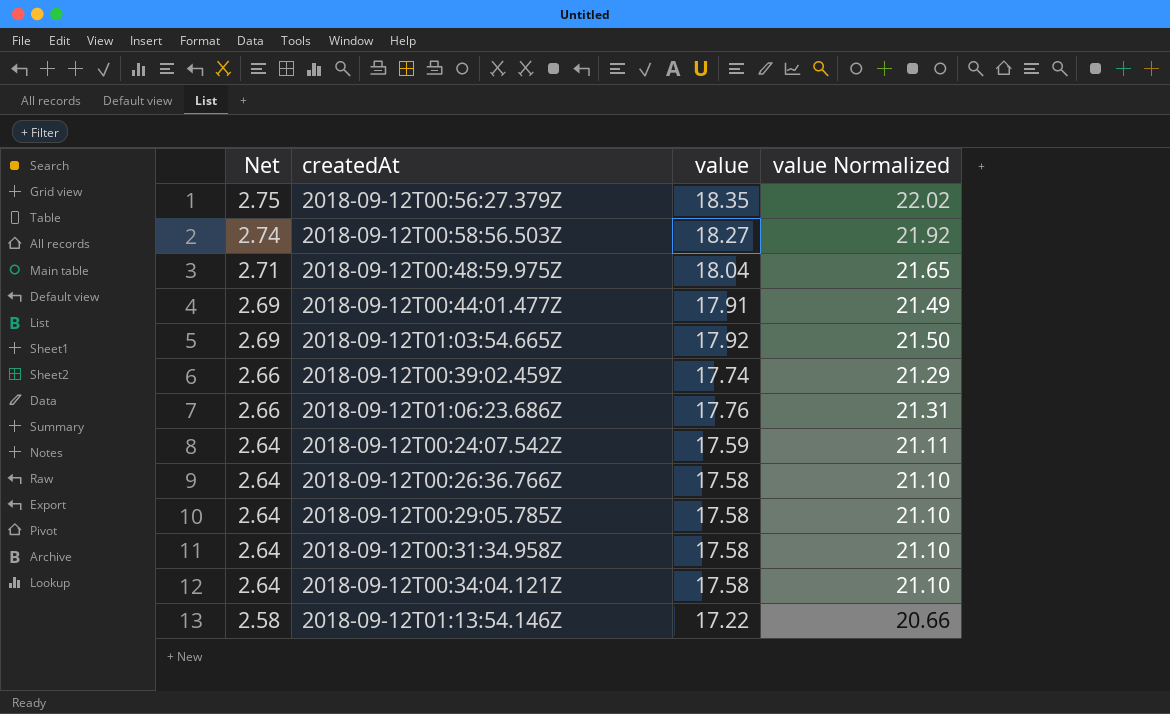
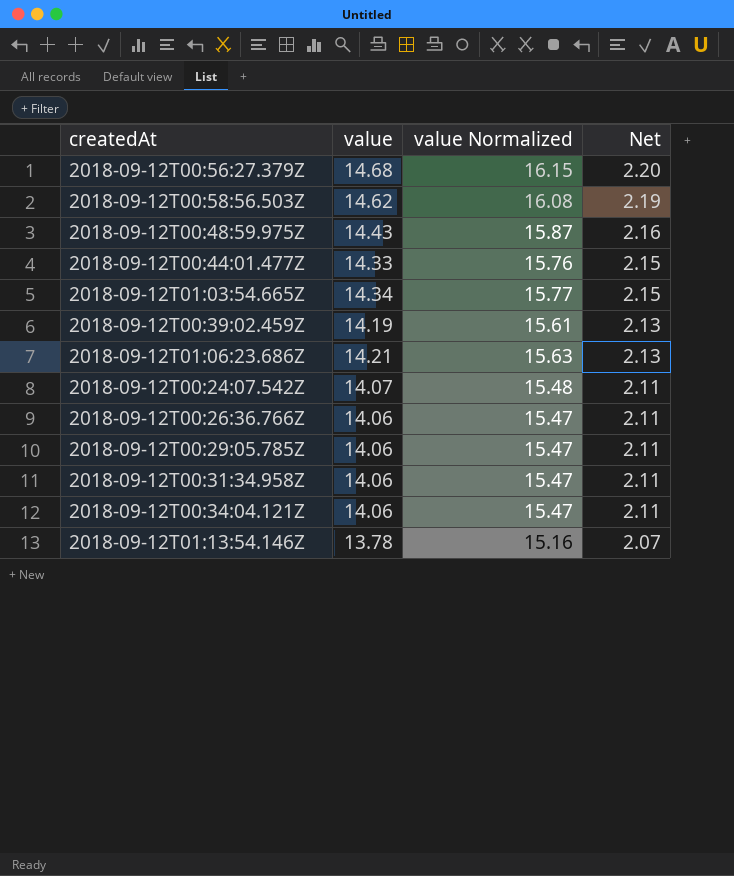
column value Normalized | formula: [value] * 1.2 -> [value] * 1.1
column Net | position: 1 -> 4
2018-09-12T00:56:27.379Z | value: 18.35 -> 14.68
2018-09-12T00:56:27.379Z | Net: 2.75 -> 2.20
2018-09-12T00:58:56.503Z | value: 18.27 -> 14.62
2018-09-12T00:58:56.503Z | Net: 2.74 -> 2.19
2018-09-12T00:48:59.975Z | value: 18.04 -> 14.43
2018-09-12T00:48:59.975Z | Net: 2.71 -> 2.16
2018-09-12T00:44:01.477Z | value: 17.91 -> 14.33
2018-09-12T00:44:01.477Z | Net: 2.69 -> 2.15
2018-09-12T01:03:54.665Z | value: 17.92 -> 14.34
2018-09-12T01:03:54.665Z | Net: 2.69 -> 2.15
2018-09-12T00:39:02.459Z | value: 17.74 -> 14.19
2018-09-12T00:39:02.459Z | Net: 2.66 -> 2.13
2018-09-12T01:06:23.686Z | value: 17.76 -> 14.21
2018-09-12T01:06:23.686Z | Net: 2.66 -> 2.13
2018-09-12T00:24:07.542Z | value: 17.59 -> 14.07
2018-09-12T00:24:07.542Z | Net: 2.64 -> 2.11
2018-09-12T00:26:36.766Z | value: 17.58 -> 14.06
2018-09-12T00:26:36.766Z | Net: 2.64 -> 2.11
2018-09-12T00:29:05.785Z | value: 17.58 -> 14.06
2018-09-12T00:29:05.785Z | Net: 2.64 -> 2.11
2018-09-12T00:31:34.958Z | value: 17.58 -> 14.06
2018-09-12T00:31:34.958Z | Net: 2.64 -> 2.11
2018-09-12T00:34:04.121Z | value: 17.58 -> 14.06
2018-09-12T00:34:04.121Z | Net: 2.64 -> 2.11
2018-09-12T01:13:54.146Z | value: 17.22 -> 13.78
2018-09-12T01:13:54.146Z | Net: 2.58 -> 2.07

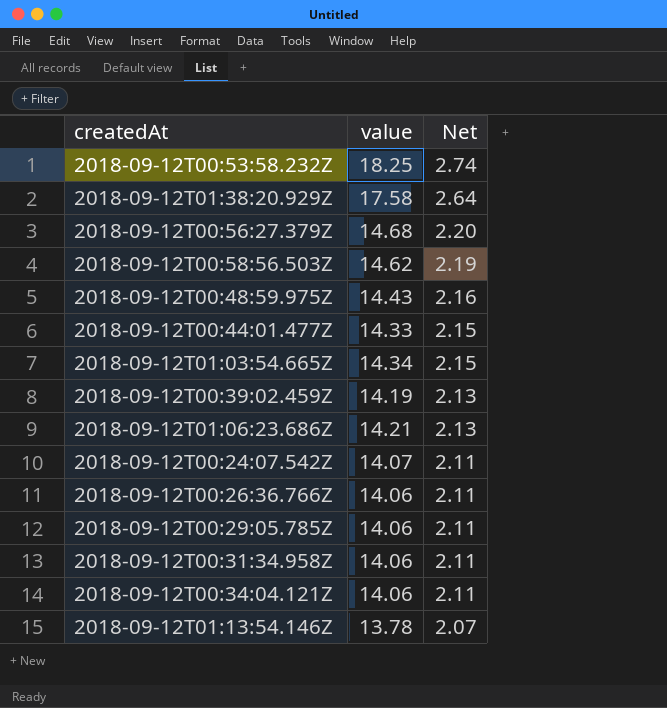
column value Normalized | formula: [value] * 1.1 -> none
row 2018-09-12T00:53:58.232Z: none -> 18.25 | 2.74
row 2018-09-12T01:38:20.929Z: none -> 17.58 | 2.64

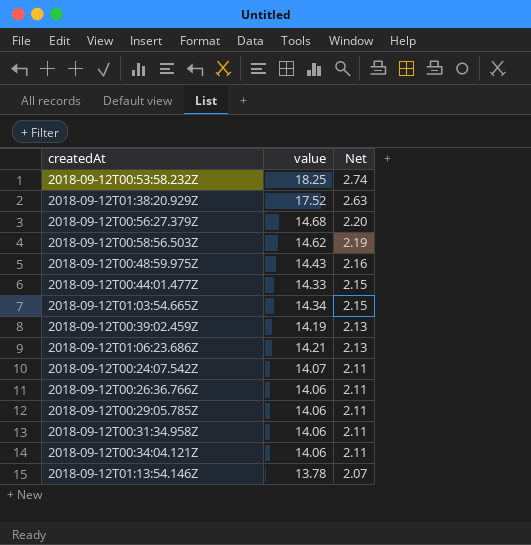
2018-09-12T01:38:20.929Z | value: 17.58 -> 17.52
2018-09-12T01:38:20.929Z | Net: 2.64 -> 2.63

